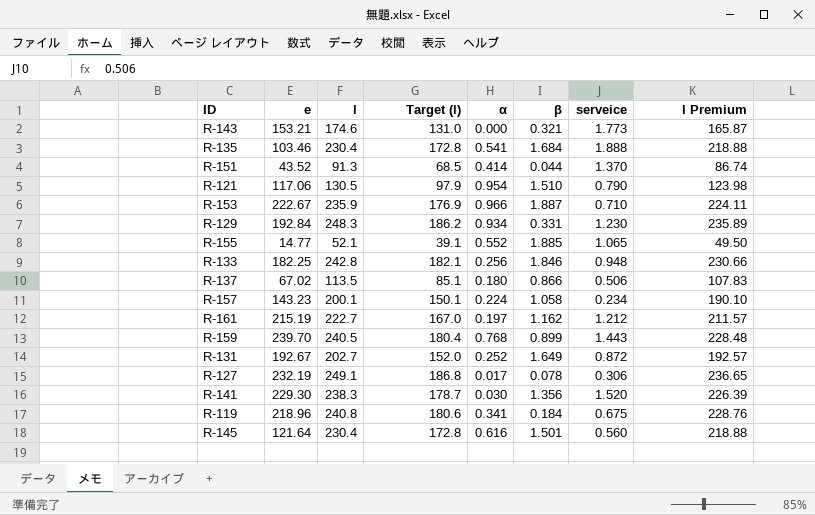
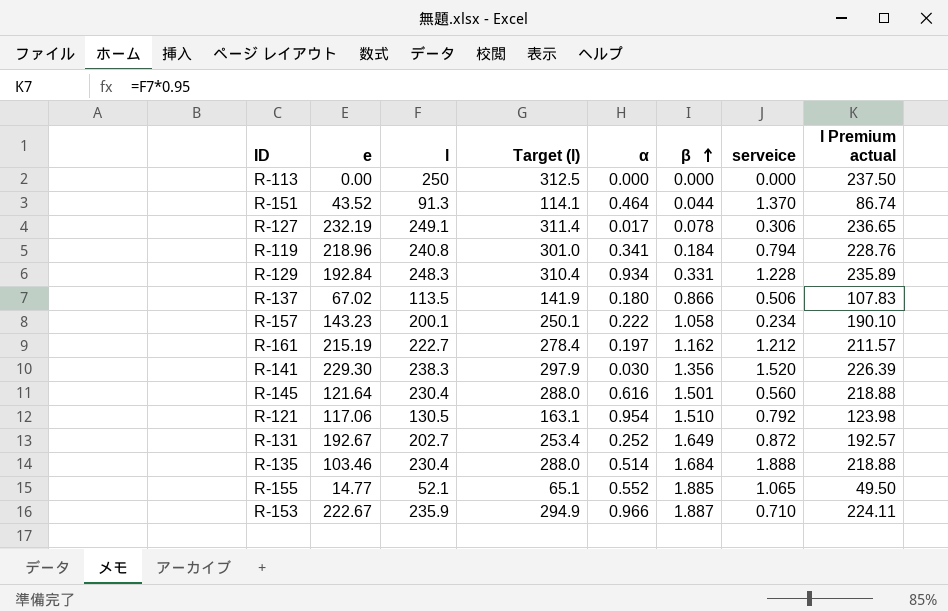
row order: none -> β ascending
column Target (l) | formula: [l] * 0.75 -> [l] * 1.25
column name: l Premium -> l Premium actual
row R-143: 153.21 | 174.6 | 131.0 | 0.000 | 0.321 | 1.773 | 165.87 -> none
row R-133: 182.25 | 242.8 | 182.1 | 0.256 | 1.846 | 0.948 | 230.66 -> none
row R-159: 239.70 | 240.5 | 180.4 | 0.768 | 0.899 | 1.443 | 228.48 -> none
row R-113: none -> 0.00 | 250 | 312.5 | 0.000 | 0.000 | 0.000 | 237.50
R-151 | α: 0.414 -> 0.464
R-119 | serveice: 0.675 -> 0.794
R-129 | serveice: 1.230 -> 1.228
R-157 | α: 0.224 -> 0.222
R-121 | serveice: 0.790 -> 0.792
R-135 | α: 0.541 -> 0.514

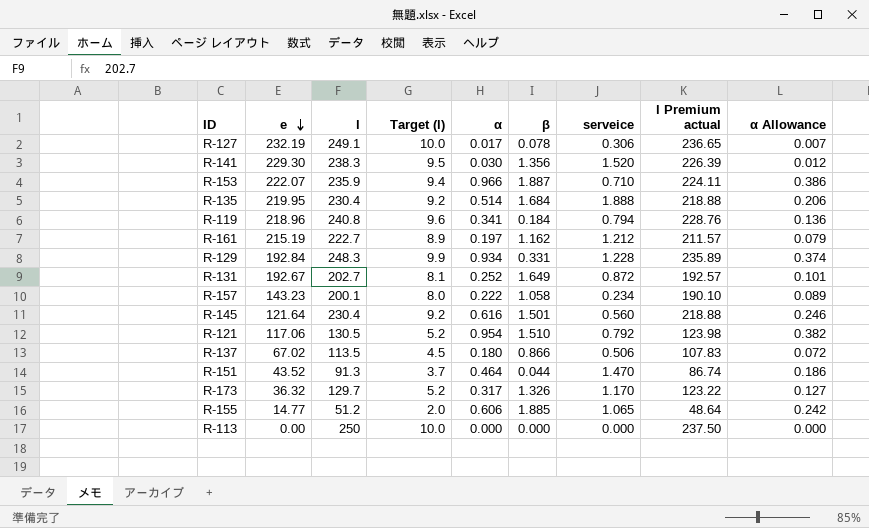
row order: β ascending -> e descending
column Target (l) | formula: [l] * 1.25 -> [l] * 0.04
column α Allowance | formula: none -> [α] * 0.4
R-153 | e: 222.67 -> 222.07
R-135 | e: 103.46 -> 219.95
R-151 | serveice: 1.370 -> 1.470
row R-173: none -> 36.32 | 129.7 | 5.2 | 0.317 | 1.326 | 1.170 | 123.22 | 0.127
R-155 | l: 52.1 -> 51.2
R-155 | α: 0.552 -> 0.606
R-155 | l Premium actual: 49.50 -> 48.64

